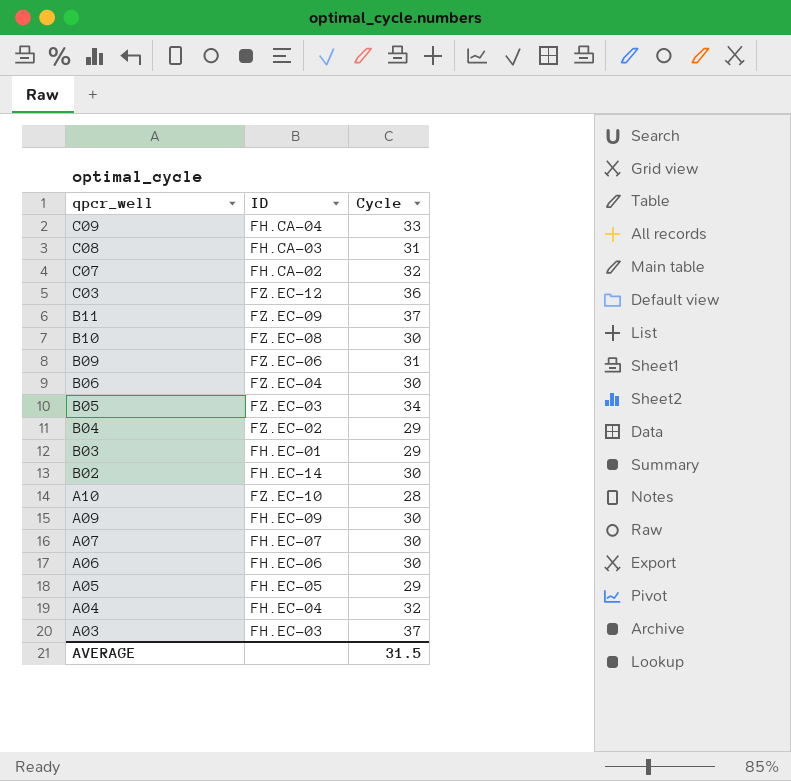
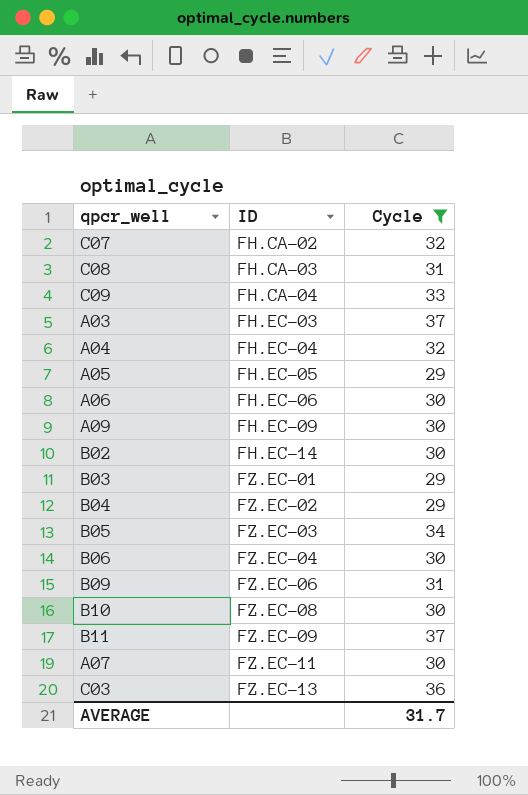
filter: none -> Cycle != 28
row order: qpcr_well descending -> ID ascending
B03 | ID: FH.EC-01 -> FZ.EC-01
A07 | ID: FH.EC-07 -> FZ.EC-11
C03 | ID: FZ.EC-12 -> FZ.EC-13
AVERAGE | Cycle: 31.5 -> 31.7

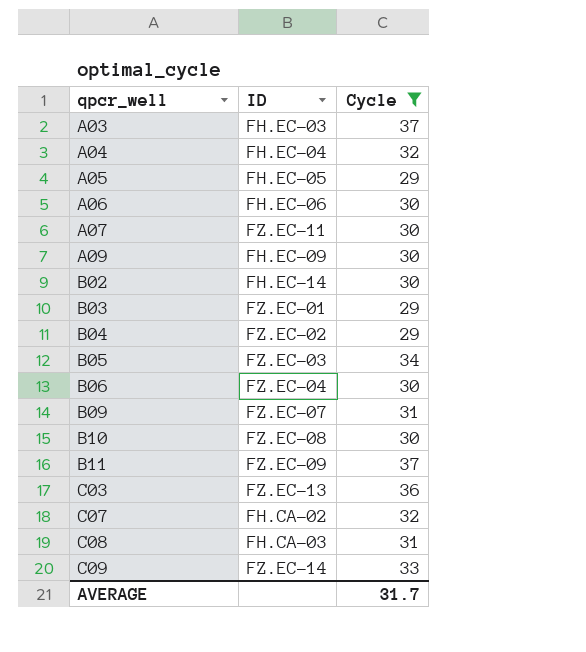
row order: ID ascending -> qpcr_well ascending
B09 | ID: FZ.EC-06 -> FZ.EC-07
C09 | ID: FH.CA-04 -> FZ.EC-14

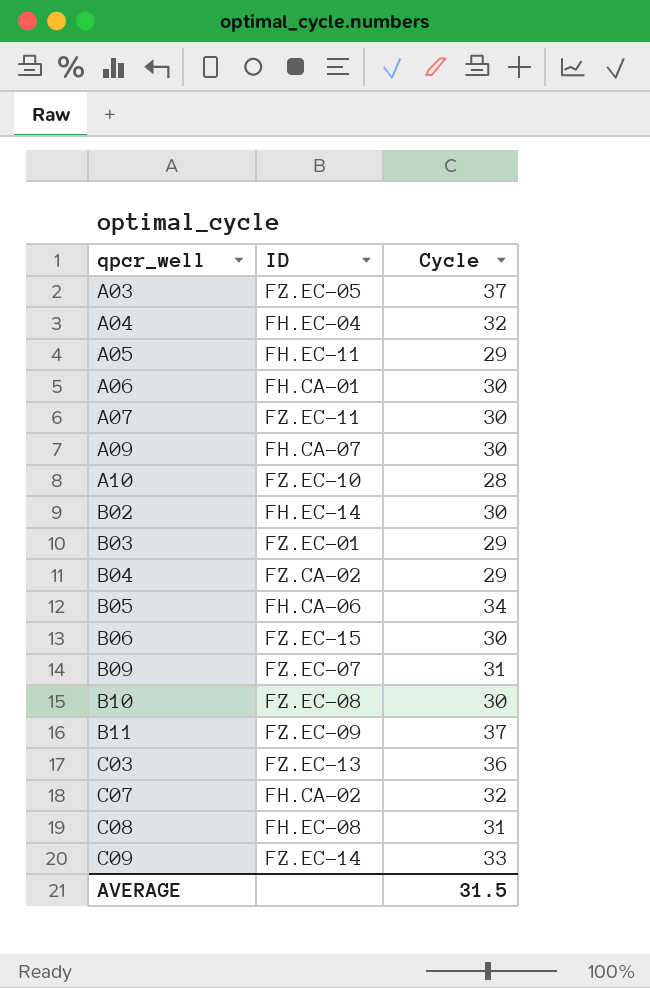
filter: Cycle != 28 -> none
A03 | ID: FH.EC-03 -> FZ.EC-05
A05 | ID: FH.EC-05 -> FH.EC-11
A06 | ID: FH.EC-06 -> FH.CA-01
A09 | ID: FH.EC-09 -> FH.CA-07
B04 | ID: FZ.EC-02 -> FZ.CA-02
B05 | ID: FZ.EC-03 -> FH.CA-06
B06 | ID: FZ.EC-04 -> FZ.EC-15
C08 | ID: FH.CA-03 -> FH.EC-08
AVERAGE | Cycle: 31.7 -> 31.5

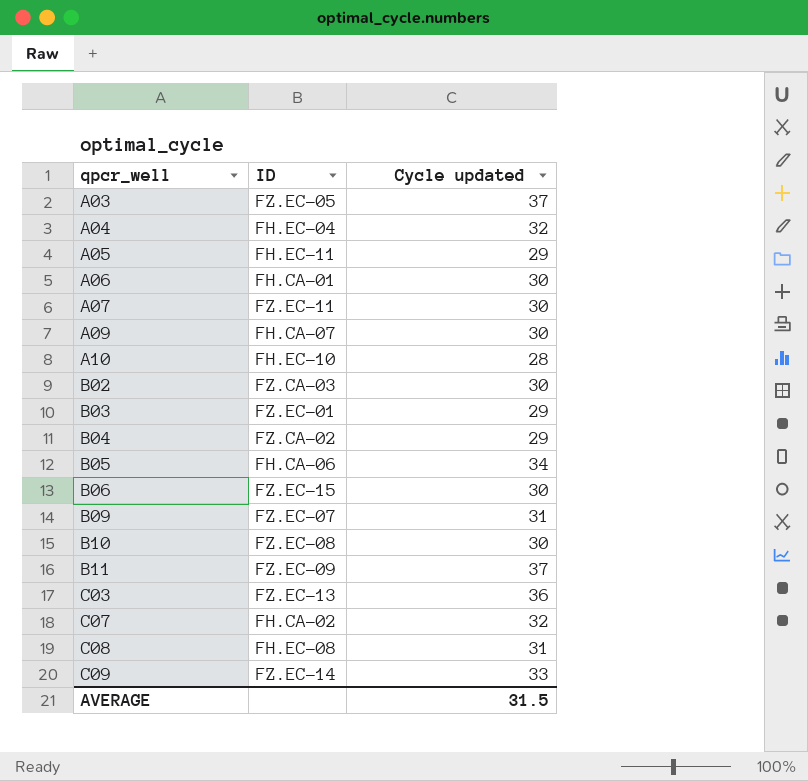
column name: Cycle -> Cycle updated
A10 | ID: FZ.EC-10 -> FH.EC-10
B02 | ID: FH.EC-14 -> FZ.CA-03

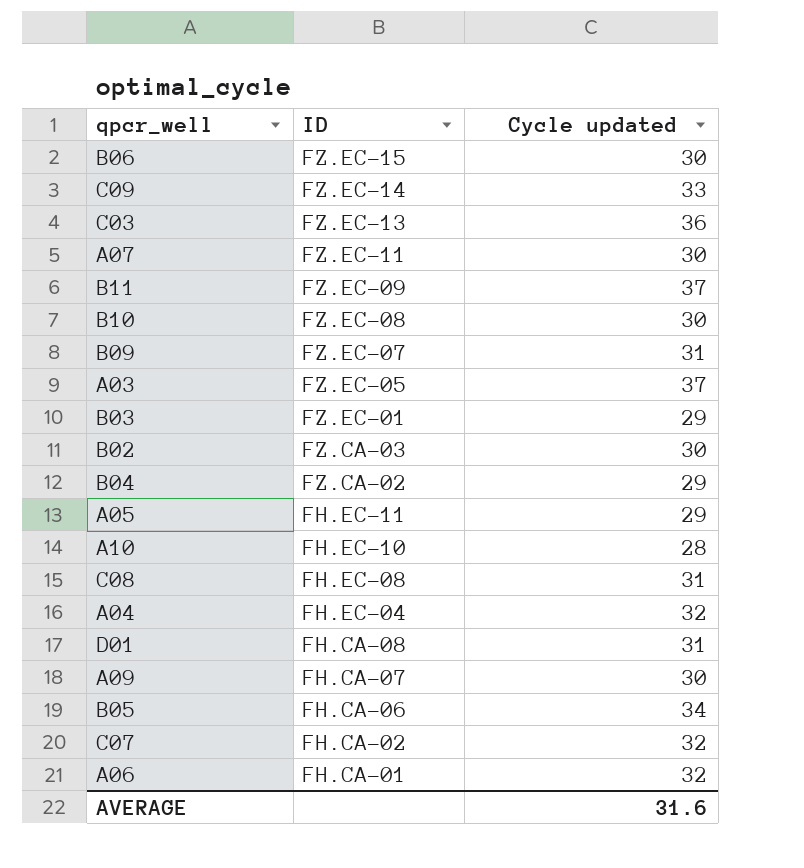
row order: qpcr_well ascending -> ID descending
row D01: none -> FH.CA-08 | 31
A06 | Cycle updated: 30 -> 32
AVERAGE | Cycle updated: 31.5 -> 31.6

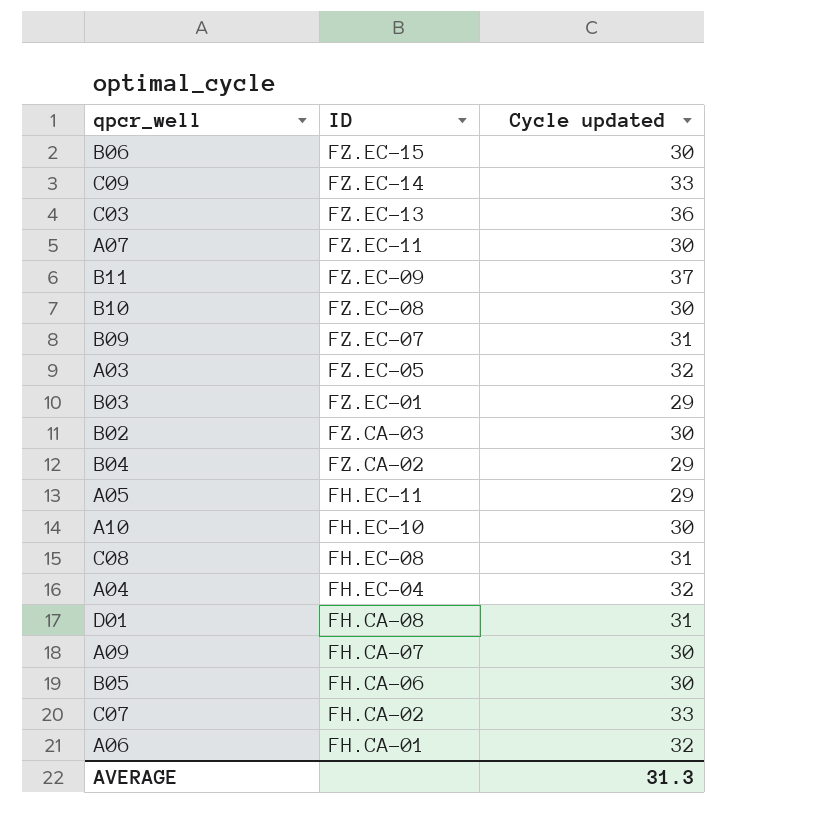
A03 | Cycle updated: 37 -> 32
A10 | Cycle updated: 28 -> 30
B05 | Cycle updated: 34 -> 30
C07 | Cycle updated: 32 -> 33
AVERAGE | Cycle updated: 31.6 -> 31.3

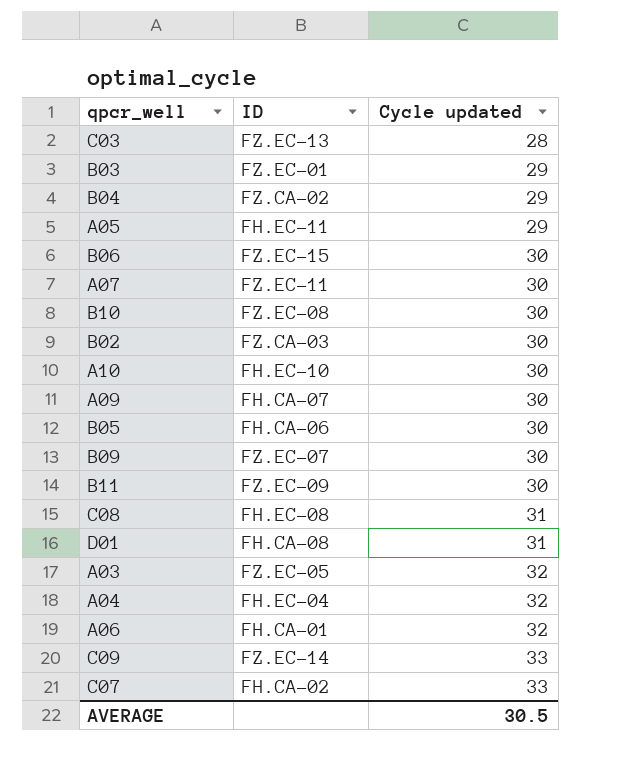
row order: ID descending -> Cycle updated ascending
C03 | Cycle updated: 36 -> 28
B09 | Cycle updated: 31 -> 30
B11 | Cycle updated: 37 -> 30
AVERAGE | Cycle updated: 31.3 -> 30.5

